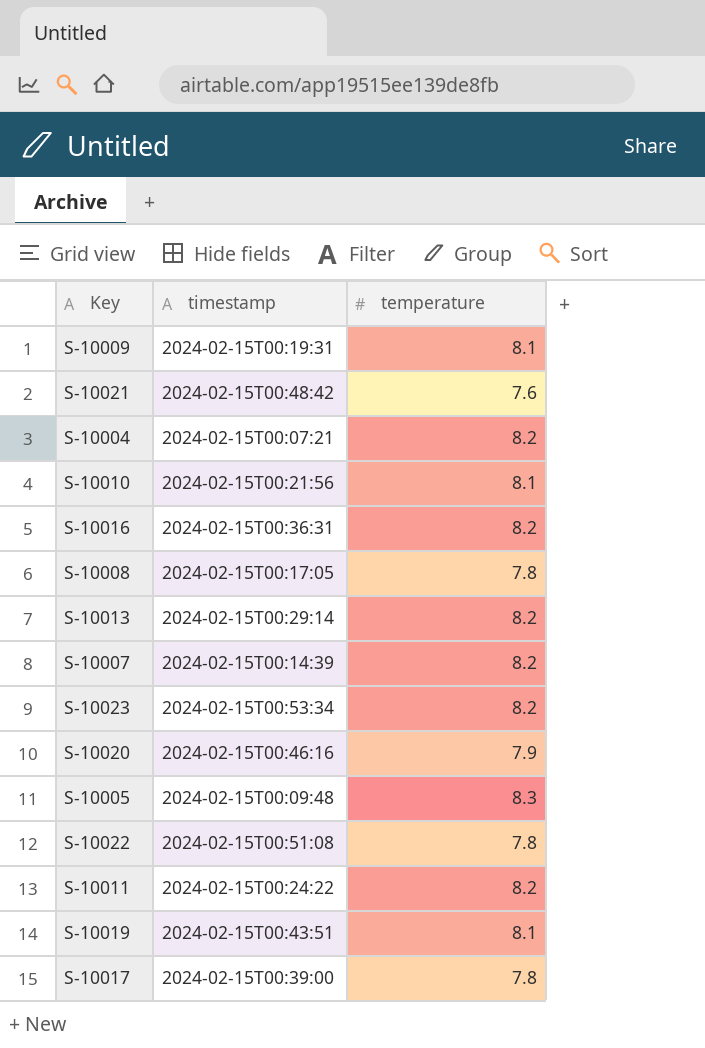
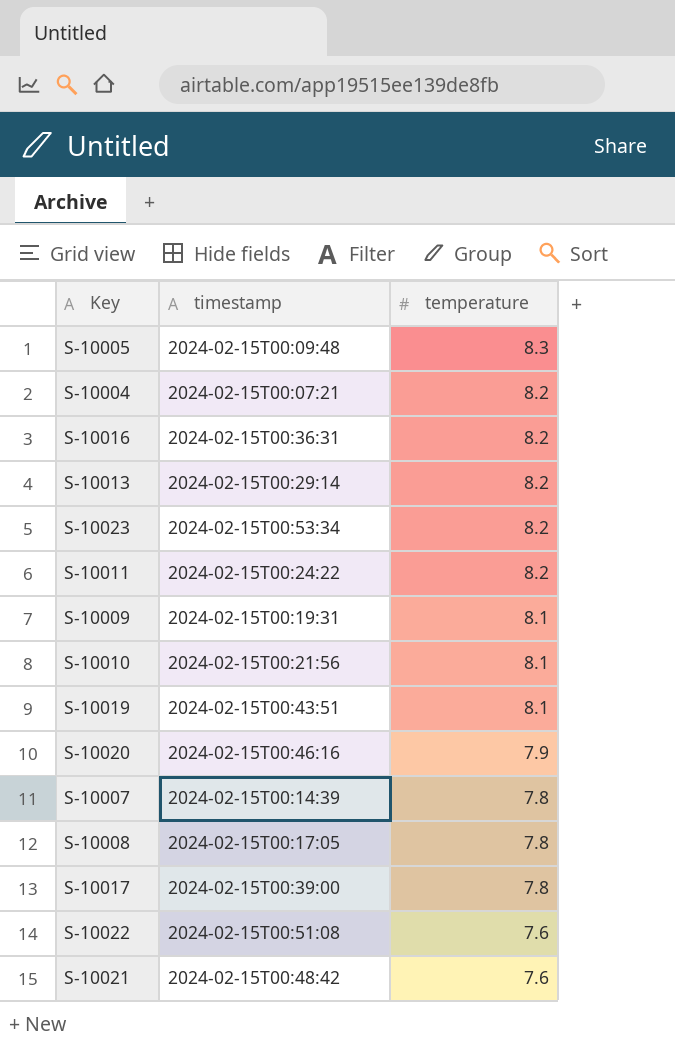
row order: none -> temperature descending
S-10007 | temperature: 8.2 -> 7.8
S-10022 | temperature: 7.8 -> 7.6

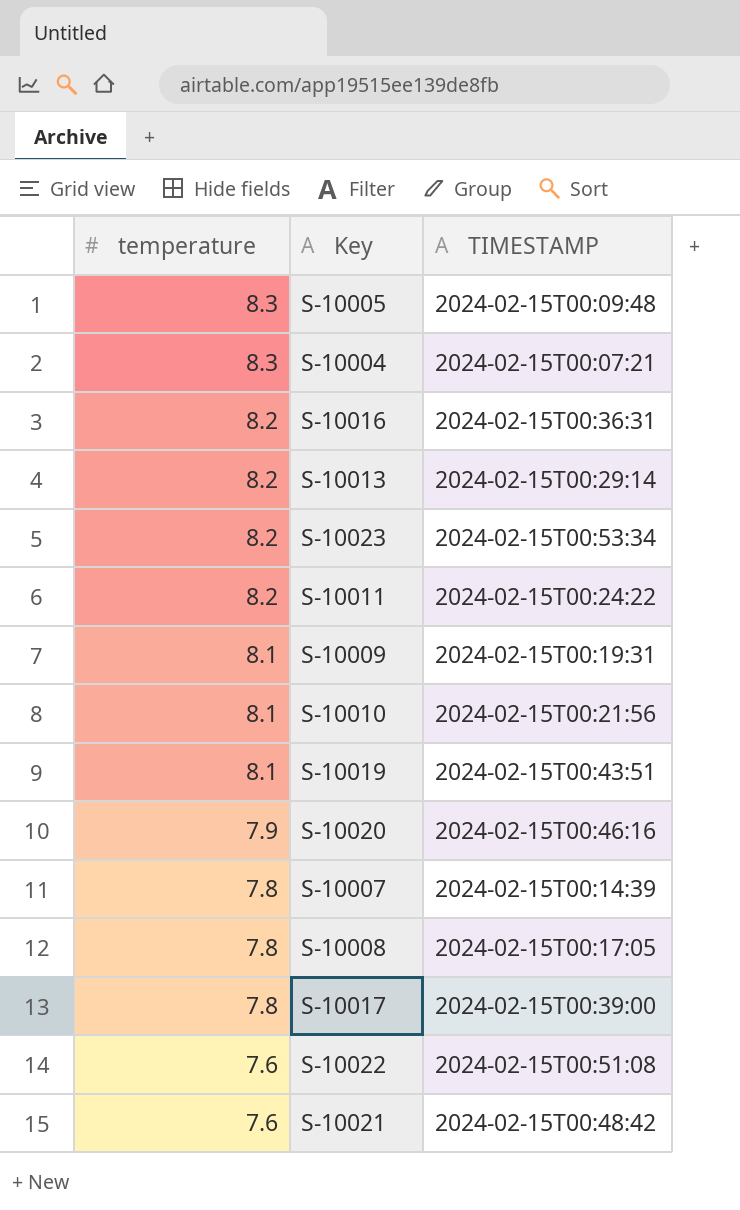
column temperature | position: 3 -> 1
column name: timestamp -> TIMESTAMP
S-10004 | temperature: 8.2 -> 8.3

